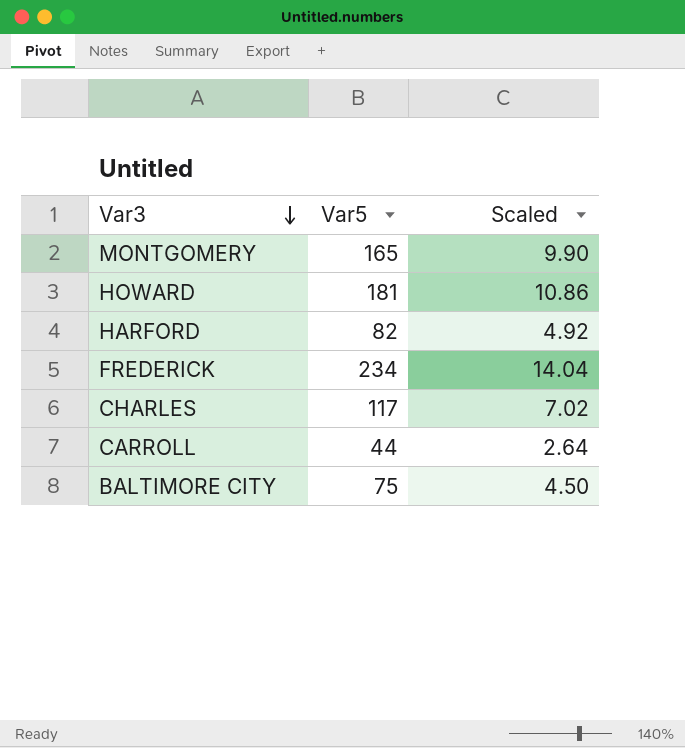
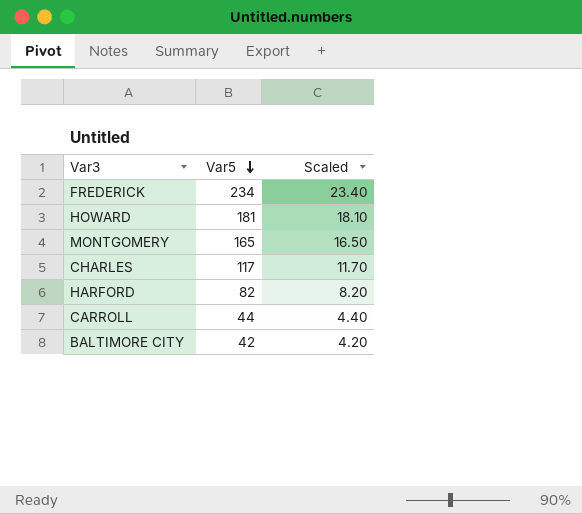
row order: Var3 descending -> Var5 descending
column Scaled | formula: [Var5] * 0.06 -> [Var5] * 0.1
BALTIMORE CITY | Var5: 75 -> 42

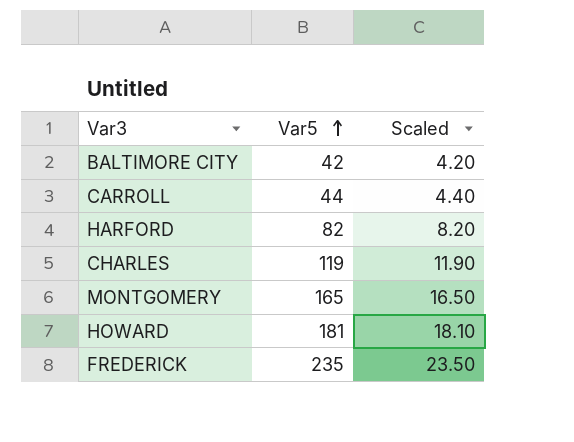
row order: Var5 descending -> Var5 ascending
CHARLES | Var5: 117 -> 119
CHARLES | Scaled: 11.70 -> 11.90
FREDERICK | Var5: 234 -> 235
FREDERICK | Scaled: 23.40 -> 23.50

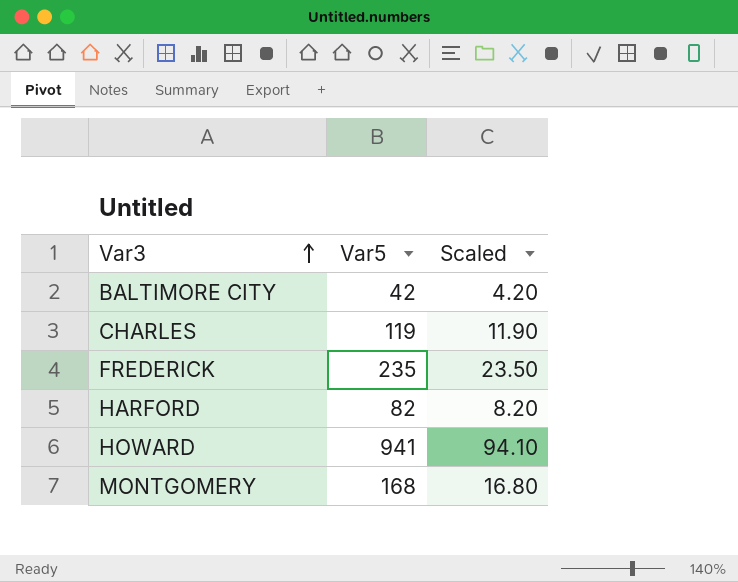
row order: Var5 ascending -> Var3 ascending
row CARROLL: 44 | 4.40 -> none
HOWARD | Var5: 181 -> 941
HOWARD | Scaled: 18.10 -> 94.10
MONTGOMERY | Var5: 165 -> 168
MONTGOMERY | Scaled: 16.50 -> 16.80

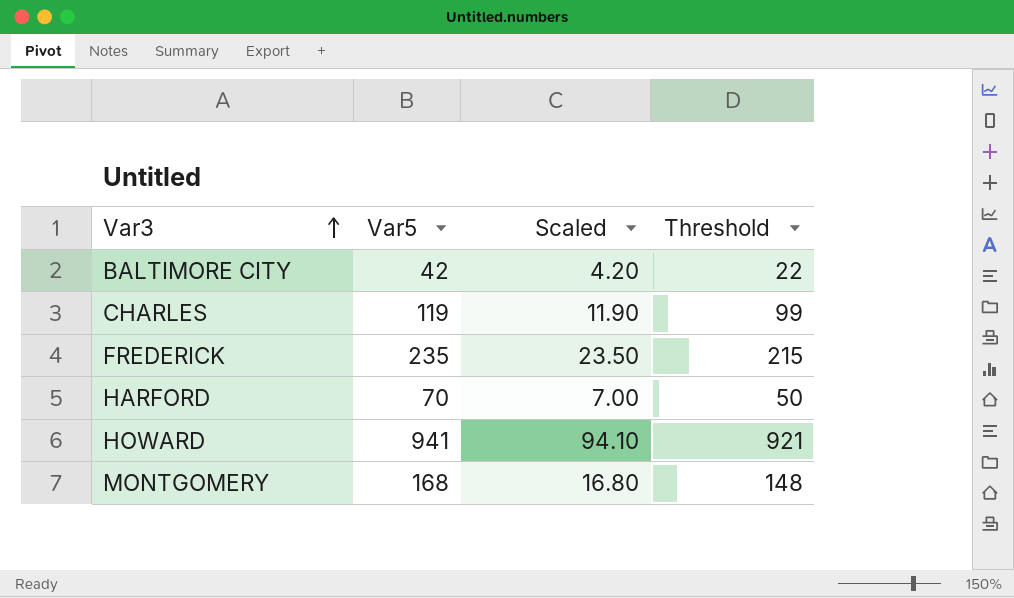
column Threshold | formula: none -> [Var5] - 20
HARFORD | Var5: 82 -> 70
HARFORD | Scaled: 8.20 -> 7.00

